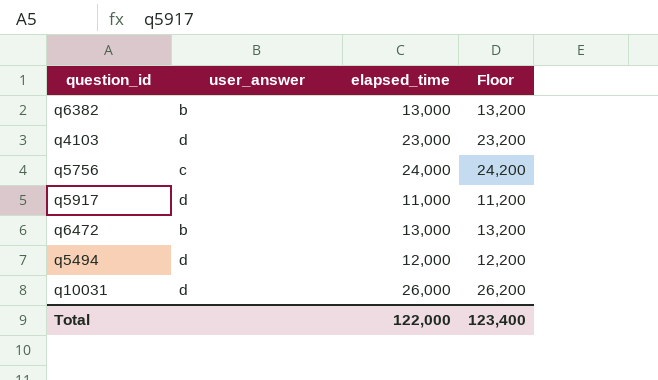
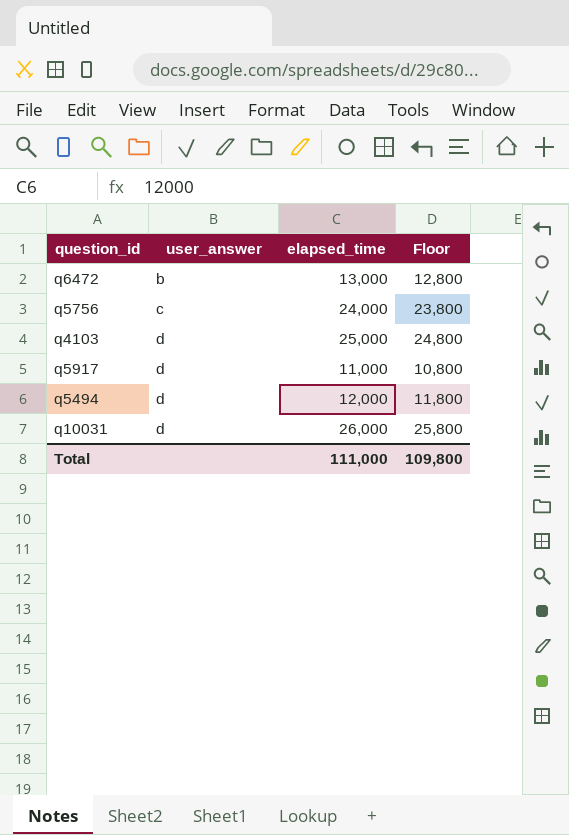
row order: none -> user_answer ascending
column Floor | formula: [elapsed_time] + 200 -> [elapsed_time] - 200
row q6382: b | 13,000 | 13,200 -> none
q4103 | elapsed_time: 23,000 -> 25,000
Total | elapsed_time: 122,000 -> 111,000
Total | Floor: 123,400 -> 109,800

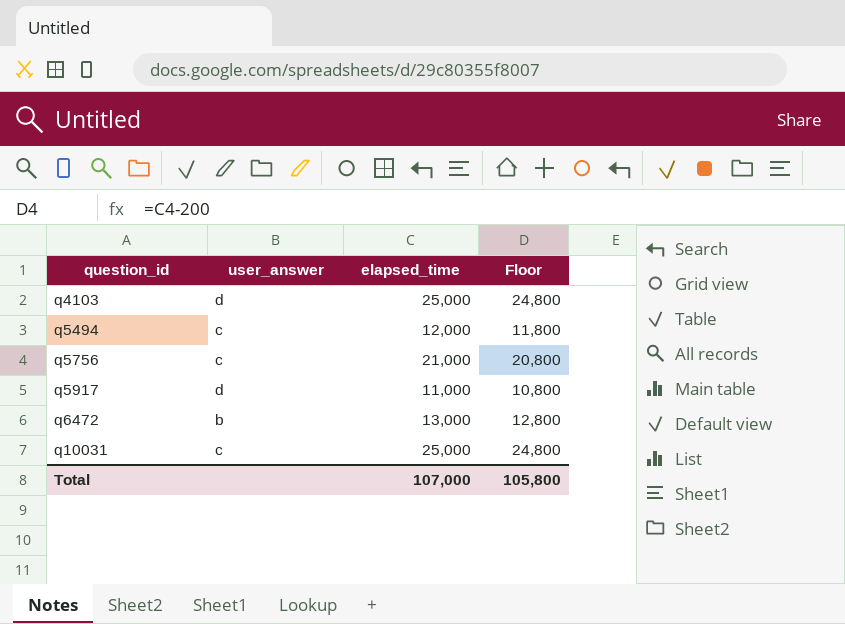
row order: user_answer ascending -> question_id ascending
q5494 | user_answer: d -> c
q5756 | elapsed_time: 24,000 -> 21,000
q5756 | Floor: 23,800 -> 20,800
q10031 | user_answer: d -> c
q10031 | elapsed_time: 26,000 -> 25,000
q10031 | Floor: 25,800 -> 24,800
Total | elapsed_time: 111,000 -> 107,000
Total | Floor: 109,800 -> 105,800

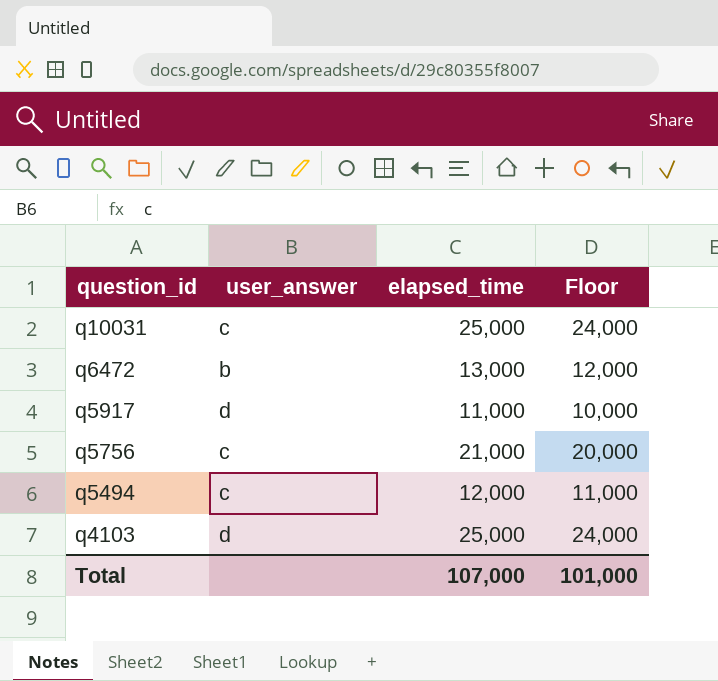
row order: question_id ascending -> question_id descending
column Floor | formula: [elapsed_time] - 200 -> [elapsed_time] - 1000
Total | Floor: 105,800 -> 101,000

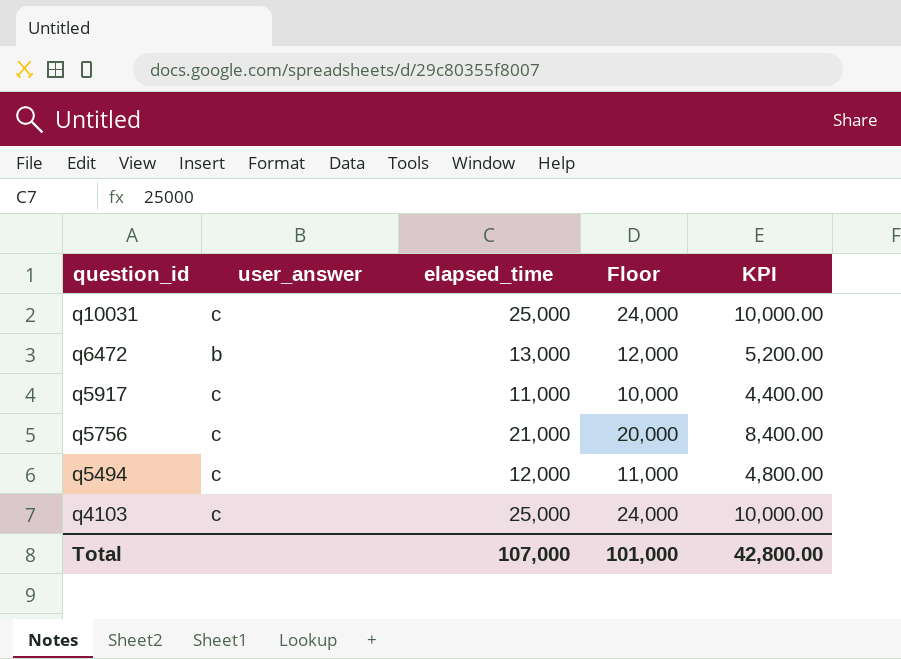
column KPI | formula: none -> [elapsed_time] * 0.4
q5917 | user_answer: d -> c
q4103 | user_answer: d -> c

